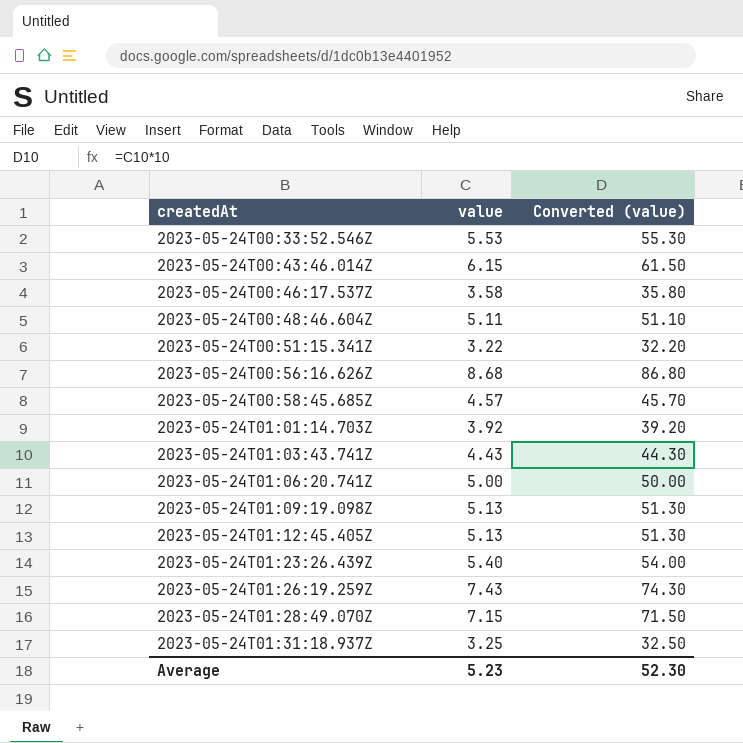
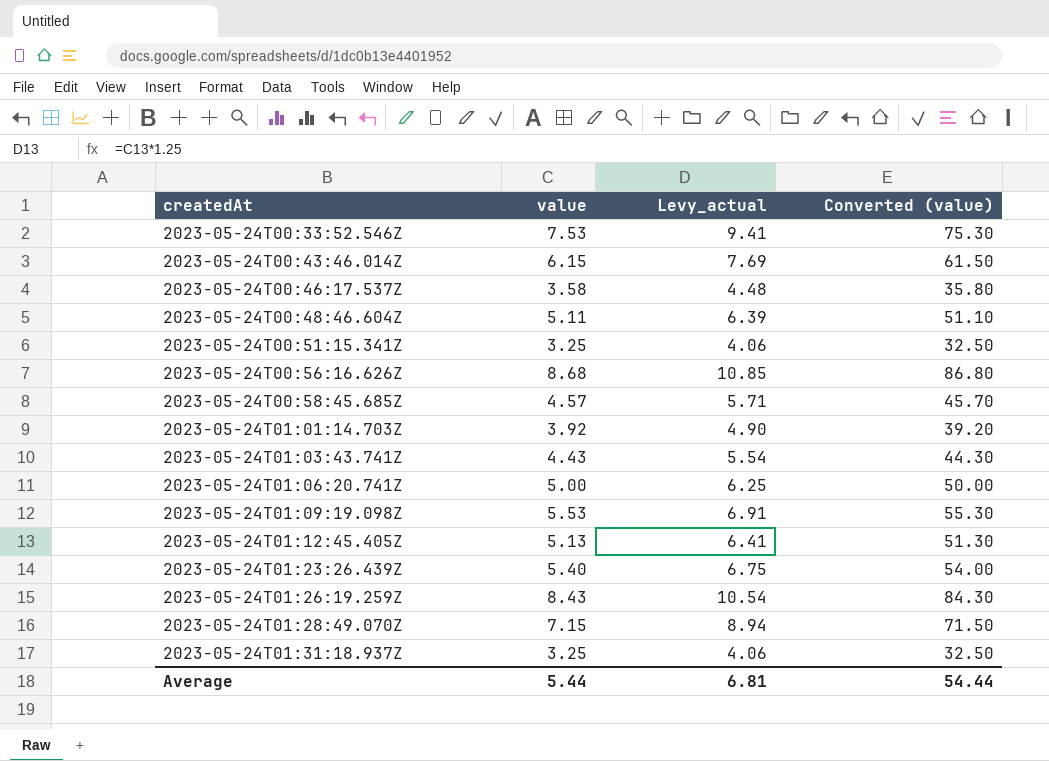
column Levy_actual | formula: none -> [value] * 1.25
2023-05-24T00:33:52.546Z | value: 5.53 -> 7.53
2023-05-24T00:33:52.546Z | Converted (value): 55.30 -> 75.30
2023-05-24T00:51:15.341Z | value: 3.22 -> 3.25
2023-05-24T00:51:15.341Z | Converted (value): 32.20 -> 32.50
2023-05-24T01:09:19.098Z | value: 5.13 -> 5.53
2023-05-24T01:09:19.098Z | Converted (value): 51.30 -> 55.30
2023-05-24T01:26:19.259Z | value: 7.43 -> 8.43
2023-05-24T01:26:19.259Z | Converted (value): 74.30 -> 84.30
Average | value: 5.23 -> 5.44
Average | Converted (value): 52.30 -> 54.44

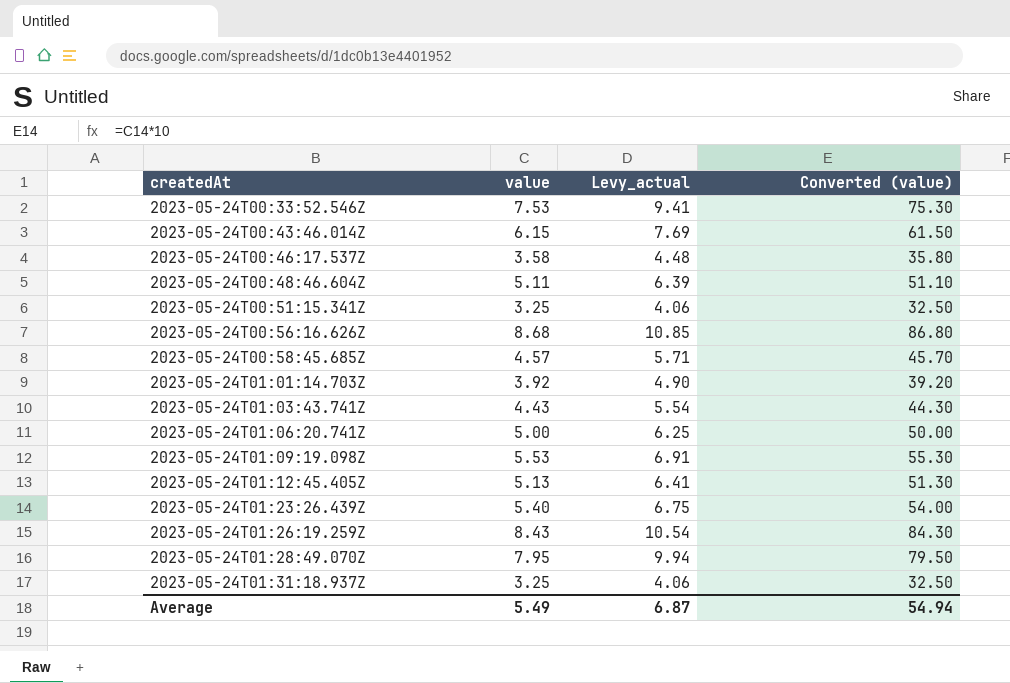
2023-05-24T01:28:49.070Z | value: 7.15 -> 7.95
2023-05-24T01:28:49.070Z | Levy_actual: 8.94 -> 9.94
2023-05-24T01:28:49.070Z | Converted (value): 71.50 -> 79.50
Average | value: 5.44 -> 5.49
Average | Levy_actual: 6.81 -> 6.87
Average | Converted (value): 54.44 -> 54.94

